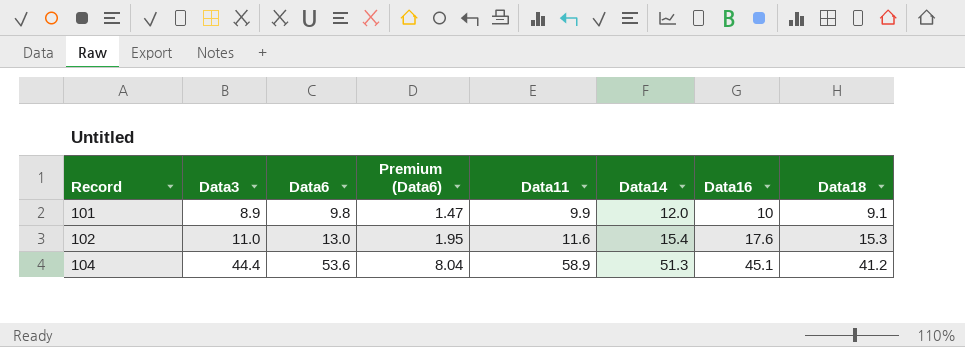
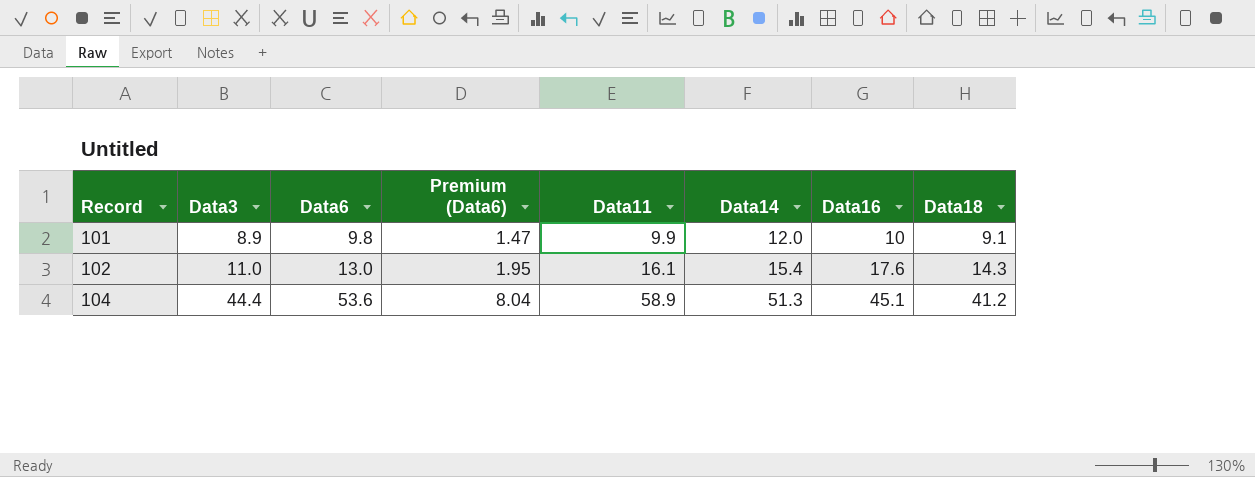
102 | Data11: 11.6 -> 16.1
102 | Data18: 15.3 -> 14.3

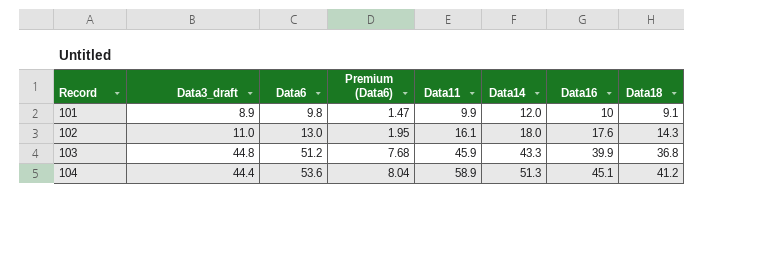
column name: Data3 -> Data3_draft
102 | Data14: 15.4 -> 18.0
row 103: none -> 44.8 | 51.2 | 7.68 | 45.9 | 43.3 | 39.9 | 36.8

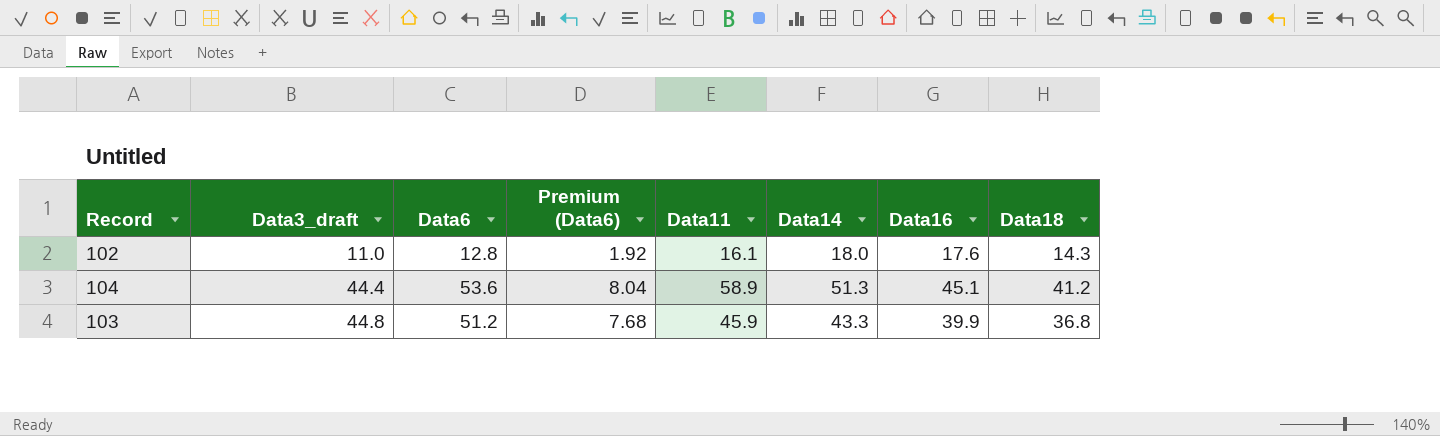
row order: Record ascending -> Data3_draft ascending
row 101: 8.9 | 9.8 | 1.47 | 9.9 | 12.0 | 10 | 9.1 -> none
102 | Data6: 13.0 -> 12.8
102 | Premium (Data6): 1.95 -> 1.92

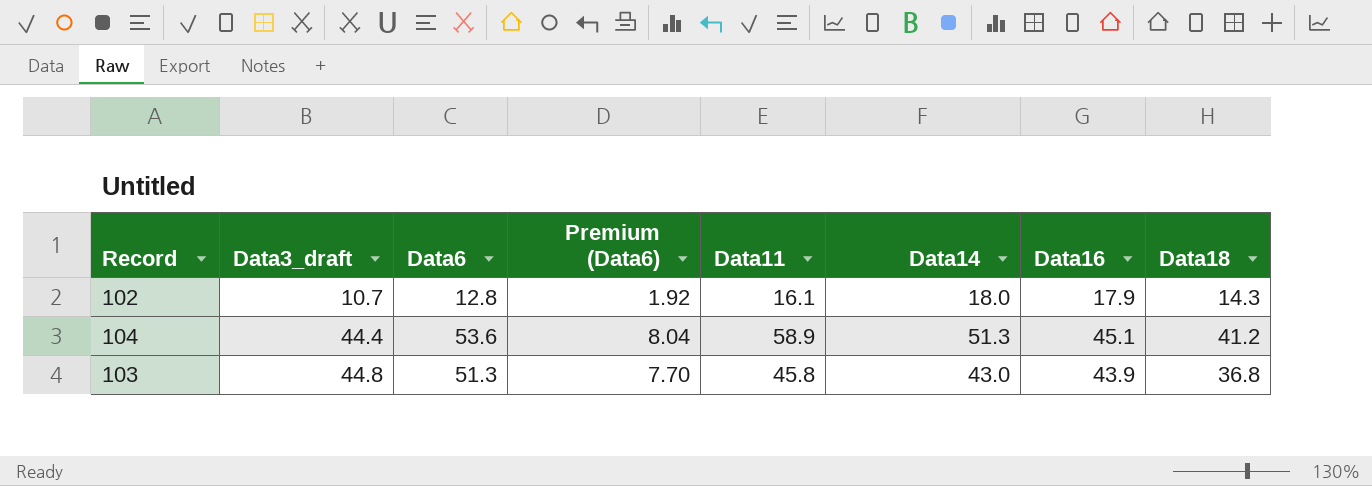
102 | Data3_draft: 11.0 -> 10.7
102 | Data16: 17.6 -> 17.9
103 | Data6: 51.2 -> 51.3
103 | Premium (Data6): 7.68 -> 7.70
103 | Data11: 45.9 -> 45.8
103 | Data14: 43.3 -> 43.0
103 | Data16: 39.9 -> 43.9

